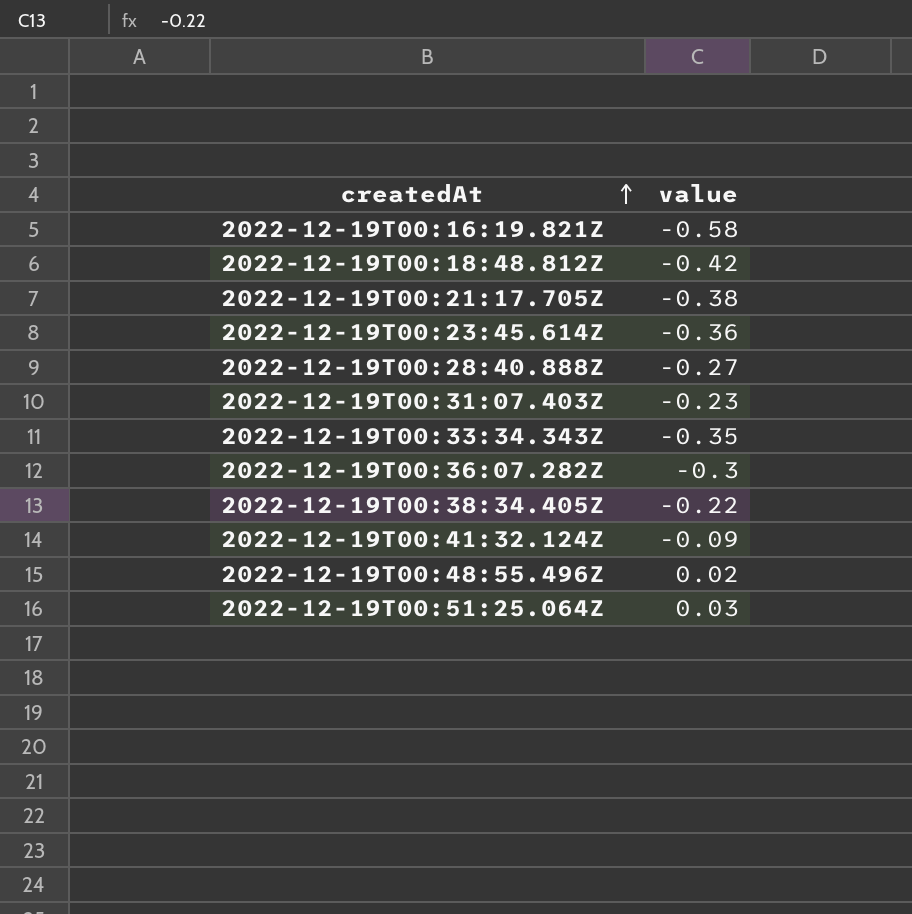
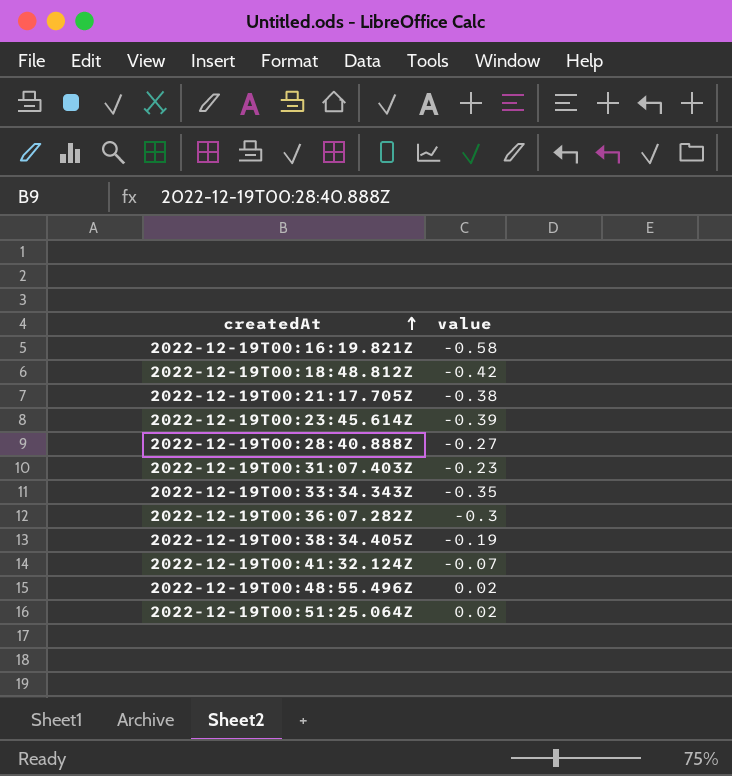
2022-12-19T00:23:45.614Z | value: -0.36 -> -0.39
2022-12-19T00:38:34.405Z | value: -0.22 -> -0.19
2022-12-19T00:41:32.124Z | value: -0.09 -> -0.07
2022-12-19T00:51:25.064Z | value: 0.03 -> 0.02

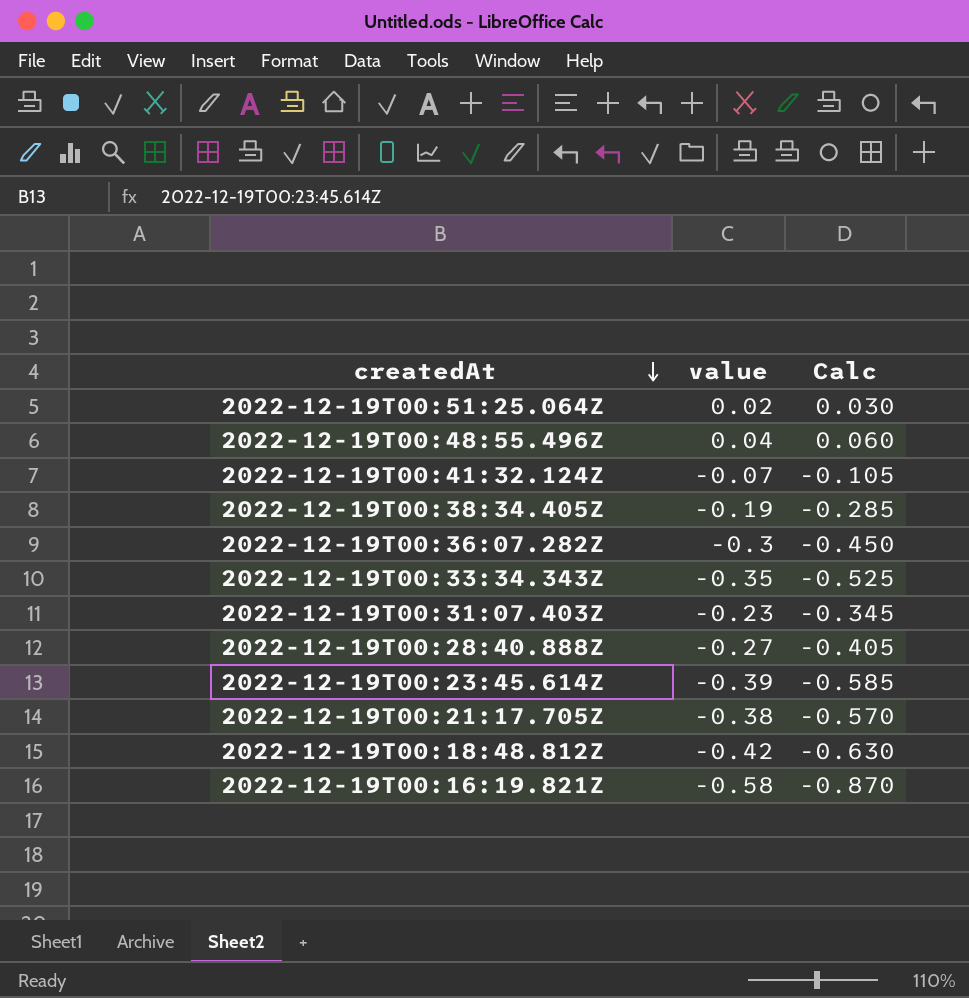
row order: createdAt ascending -> createdAt descending
column Calc | formula: none -> [value] * 1.5
2022-12-19T00:48:55.496Z | value: 0.02 -> 0.04

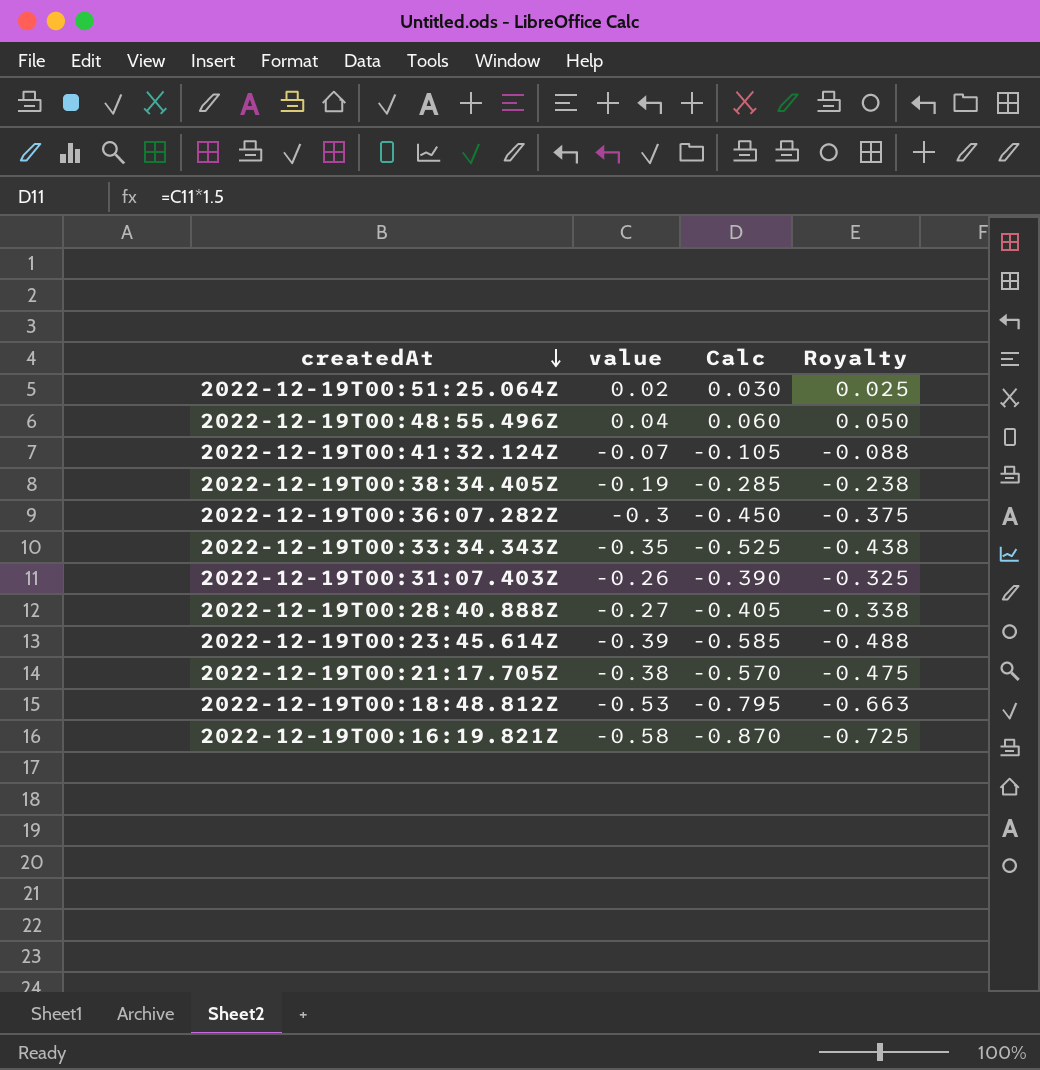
column Royalty | formula: none -> [value] * 1.25
2022-12-19T00:31:07.403Z | value: -0.23 -> -0.26
2022-12-19T00:31:07.403Z | Calc: -0.345 -> -0.390
2022-12-19T00:18:48.812Z | value: -0.42 -> -0.53
2022-12-19T00:18:48.812Z | Calc: -0.630 -> -0.795

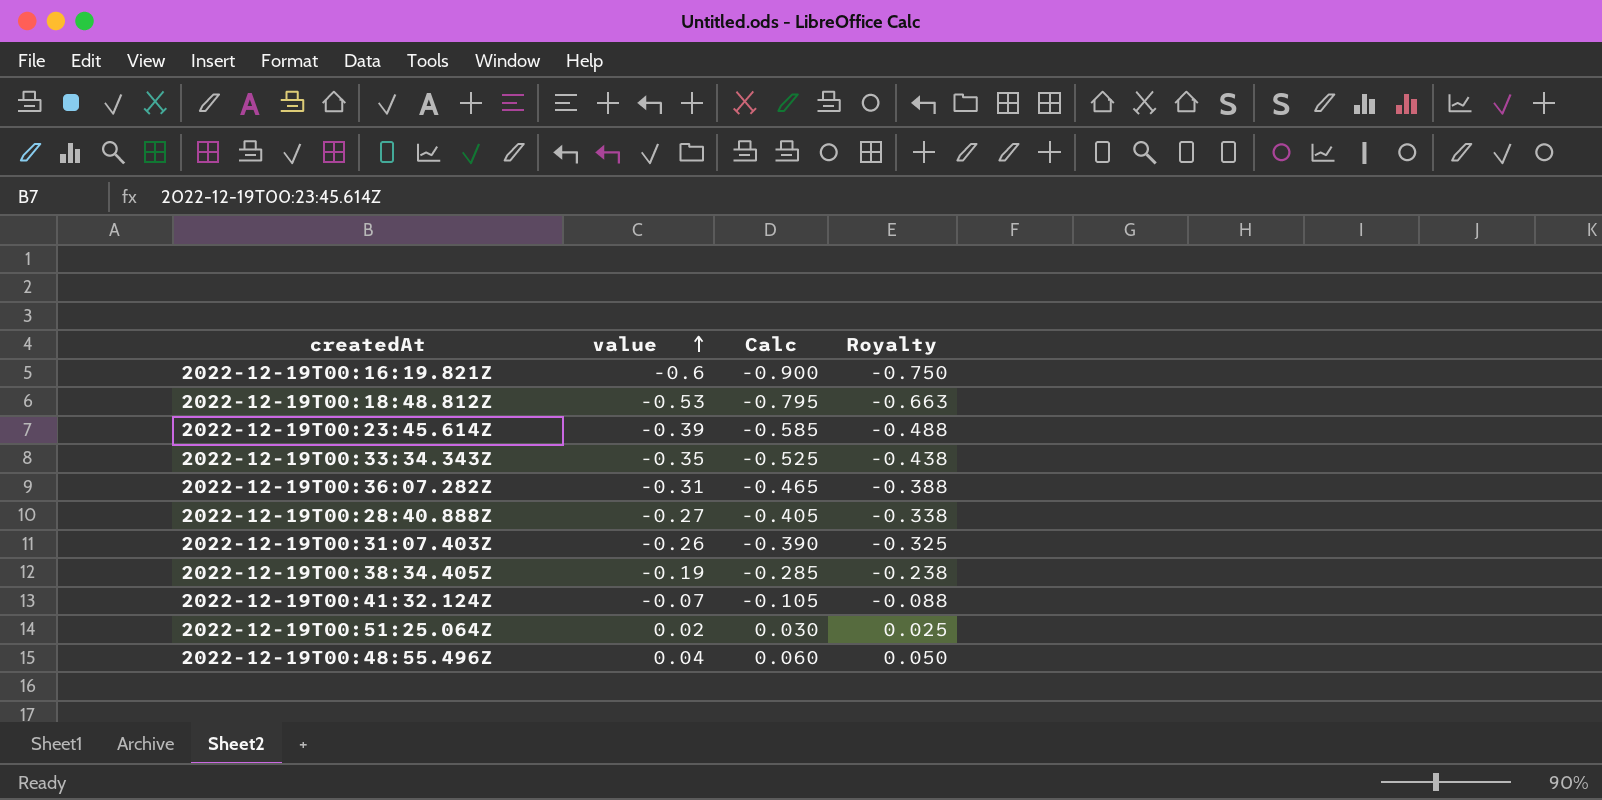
row order: createdAt descending -> value ascending
row 2022-12-19T00:21:17.705Z: -0.38 | -0.570 | -0.475 -> none
2022-12-19T00:16:19.821Z | value: -0.58 -> -0.6
2022-12-19T00:16:19.821Z | Calc: -0.870 -> -0.900
2022-12-19T00:16:19.821Z | Royalty: -0.725 -> -0.750
2022-12-19T00:36:07.282Z | value: -0.3 -> -0.31
2022-12-19T00:36:07.282Z | Calc: -0.450 -> -0.465
2022-12-19T00:36:07.282Z | Royalty: -0.375 -> -0.388

